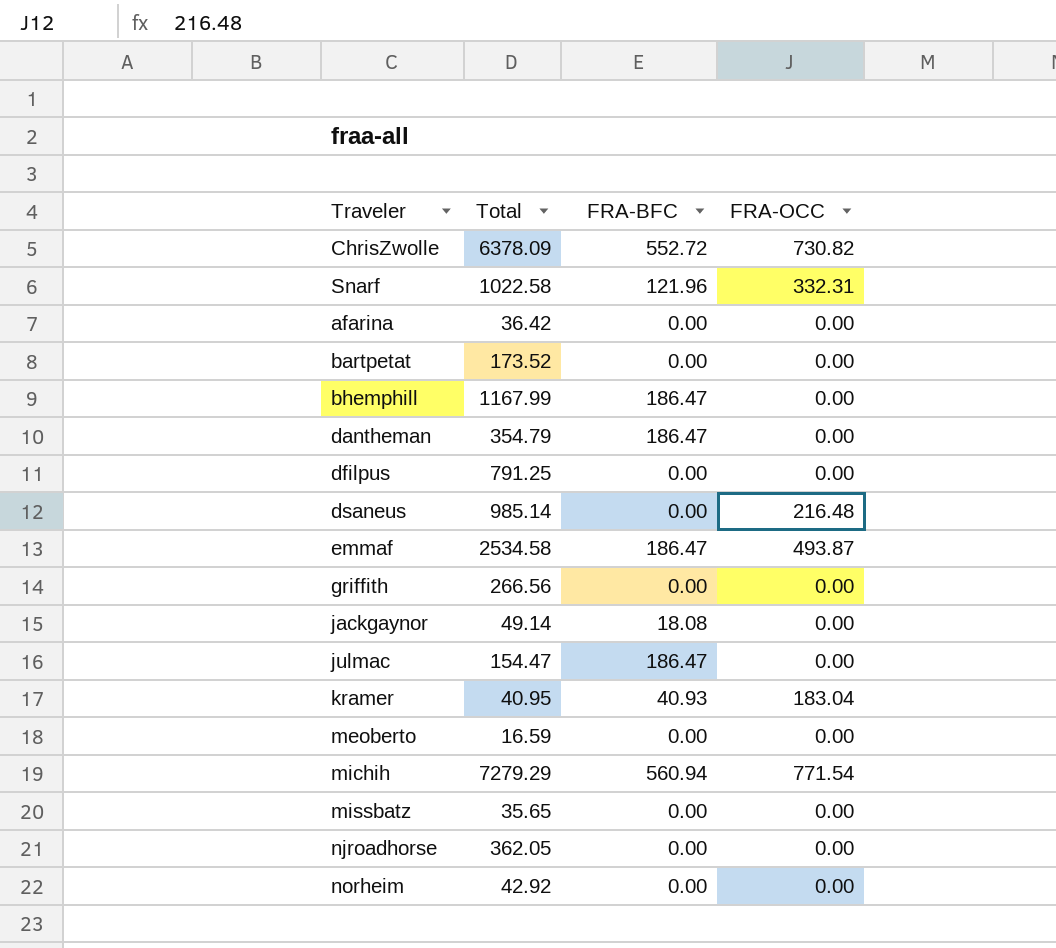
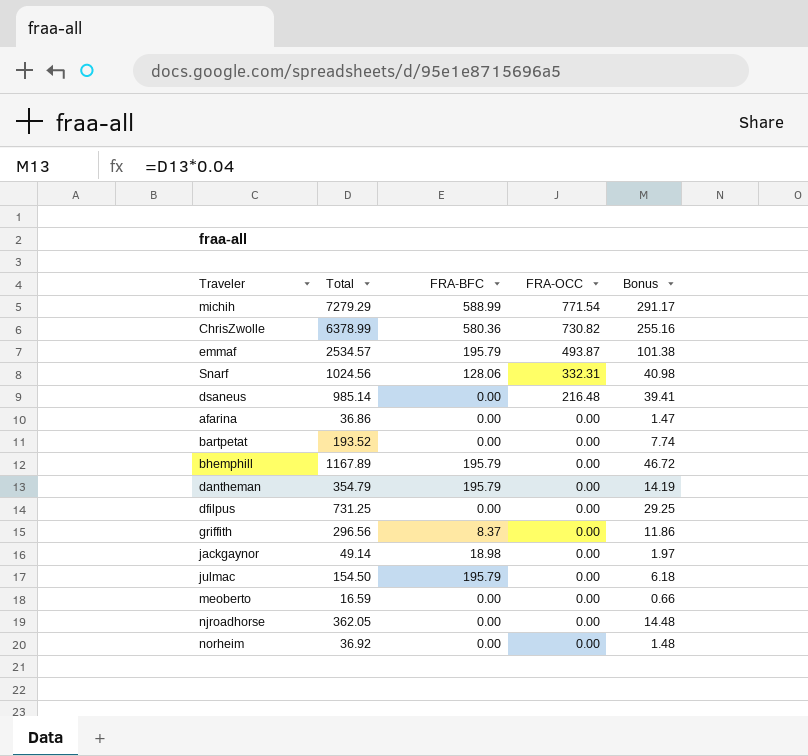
row order: none -> FRA-OCC descending
column Bonus | formula: none -> [Total] * 0.04
row kramer: 40.95 | 40.93 | 183.04 -> none
row missbatz: 35.65 | 0.00 | 0.00 -> none
michih | FRA-BFC: 560.94 -> 588.99
ChrisZwolle | Total: 6378.09 -> 6378.99
ChrisZwolle | FRA-BFC: 552.72 -> 580.36
emmaf | Total: 2534.58 -> 2534.57
emmaf | FRA-BFC: 186.47 -> 195.79
Snarf | Total: 1022.58 -> 1024.56
Snarf | FRA-BFC: 121.96 -> 128.06
afarina | Total: 36.42 -> 36.86
bartpetat | Total: 173.52 -> 193.52
bhemphill | Total: 1167.99 -> 1167.89
bhemphill | FRA-BFC: 186.47 -> 195.79
dantheman | FRA-BFC: 186.47 -> 195.79
dfilpus | Total: 791.25 -> 731.25
griffith | Total: 266.56 -> 296.56
griffith | FRA-BFC: 0.00 -> 8.37
jackgaynor | FRA-BFC: 18.08 -> 18.98
julmac | Total: 154.47 -> 154.50
julmac | FRA-BFC: 186.47 -> 195.79
norheim | Total: 42.92 -> 36.92

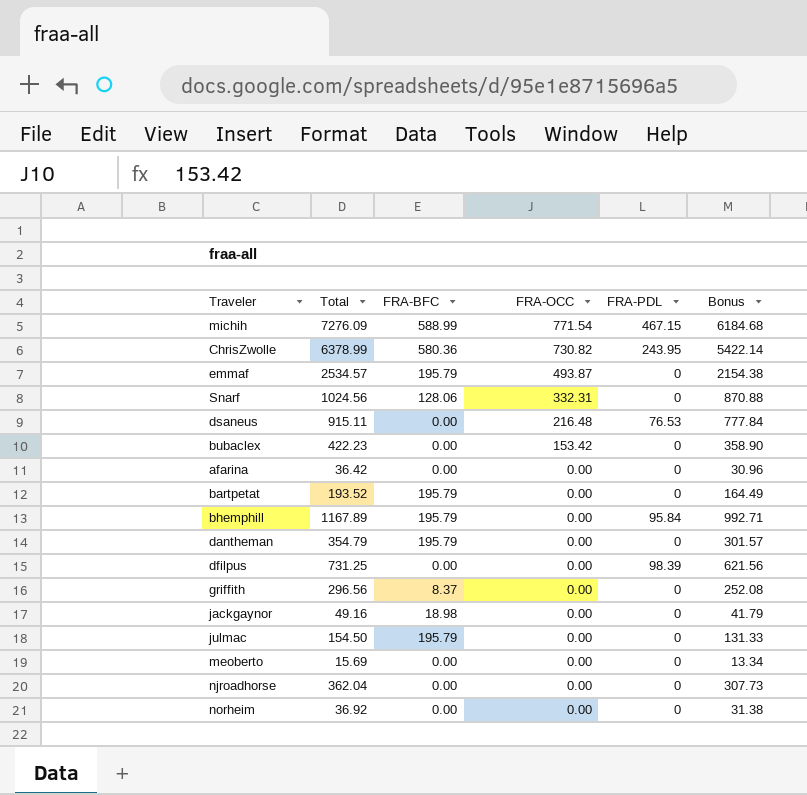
column FRA-PDL | position: none -> 5
column Bonus | formula: [Total] * 0.04 -> [Total] * 0.85
michih | Total: 7279.29 -> 7276.09
dsaneus | Total: 985.14 -> 915.11
row bubaclex: none -> 422.23 | 0.00 | 153.42 | 0 | 358.90
afarina | Total: 36.86 -> 36.42
bartpetat | FRA-BFC: 0.00 -> 195.79
jackgaynor | Total: 49.14 -> 49.16
meoberto | Total: 16.59 -> 15.69
njroadhorse | Total: 362.05 -> 362.04

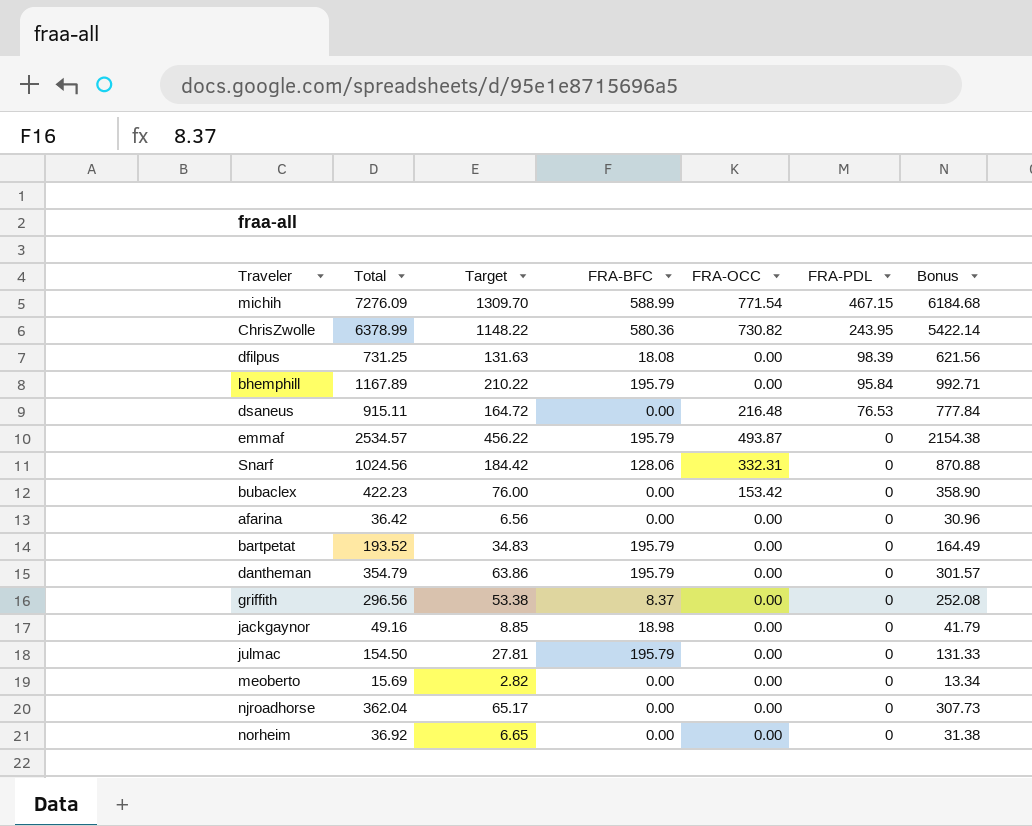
row order: FRA-OCC descending -> FRA-PDL descending
column Target | formula: none -> [Total] * 0.18
dfilpus | FRA-BFC: 0.00 -> 18.08

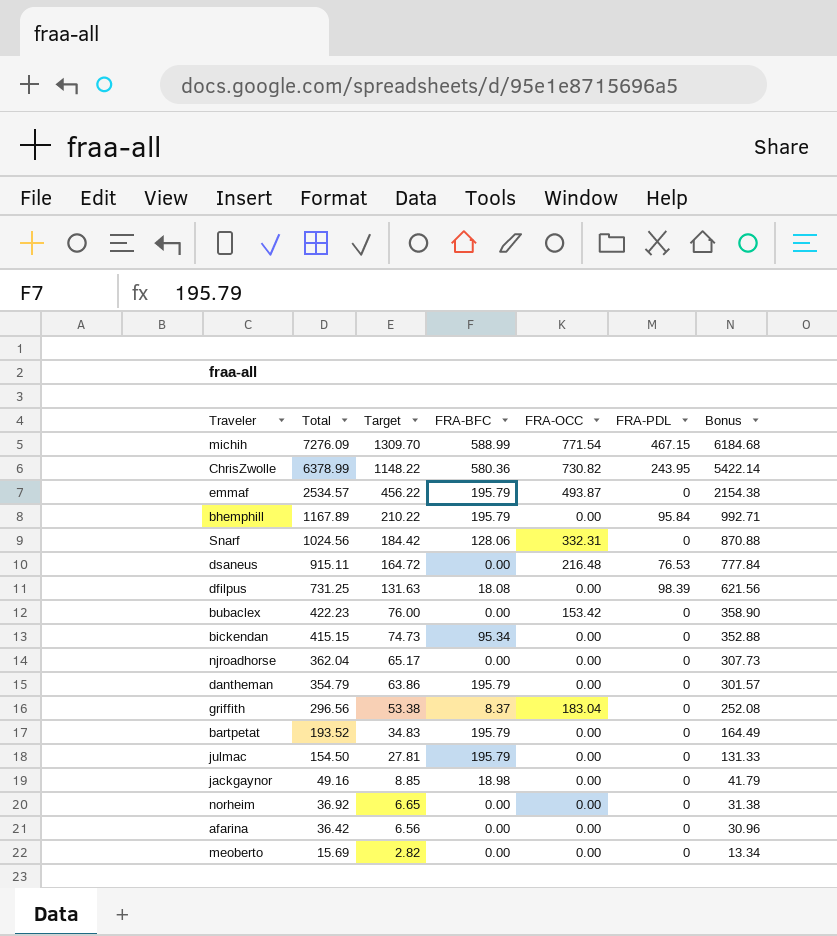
row order: FRA-PDL descending -> Total descending
row bickendan: none -> 415.15 | 74.73 | 95.34 | 0.00 | 0 | 352.88
griffith | FRA-OCC: 0.00 -> 183.04

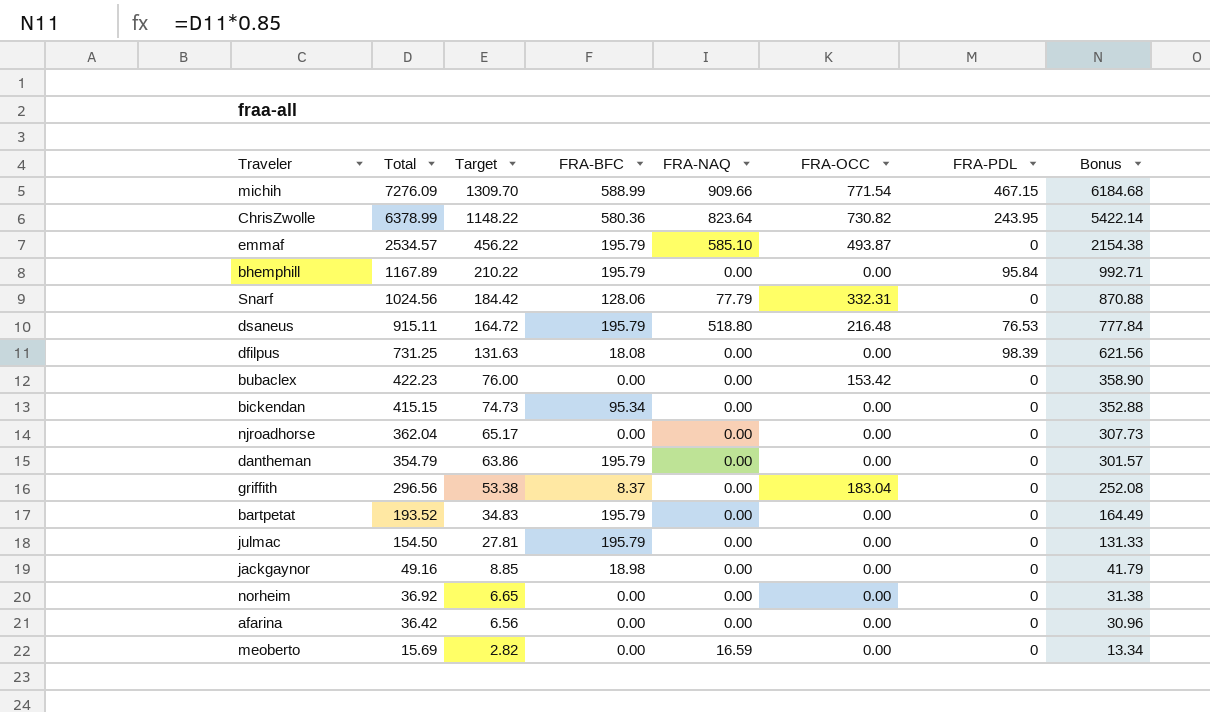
column FRA-NAQ | position: none -> 5
dsaneus | FRA-BFC: 0.00 -> 195.79

